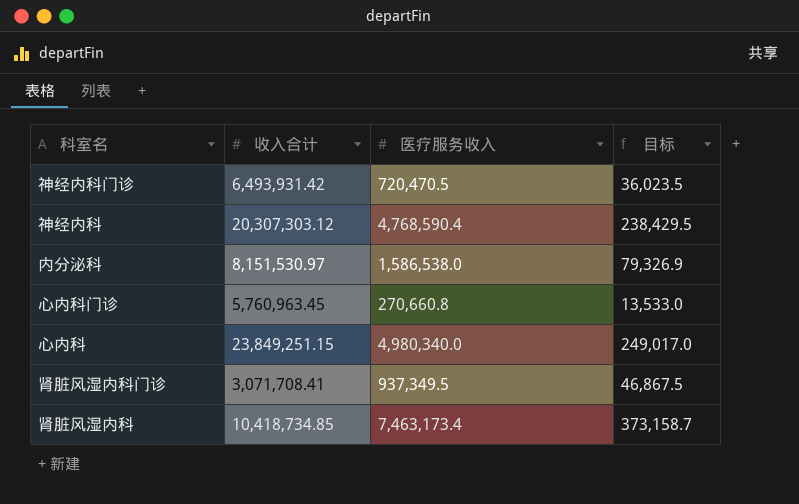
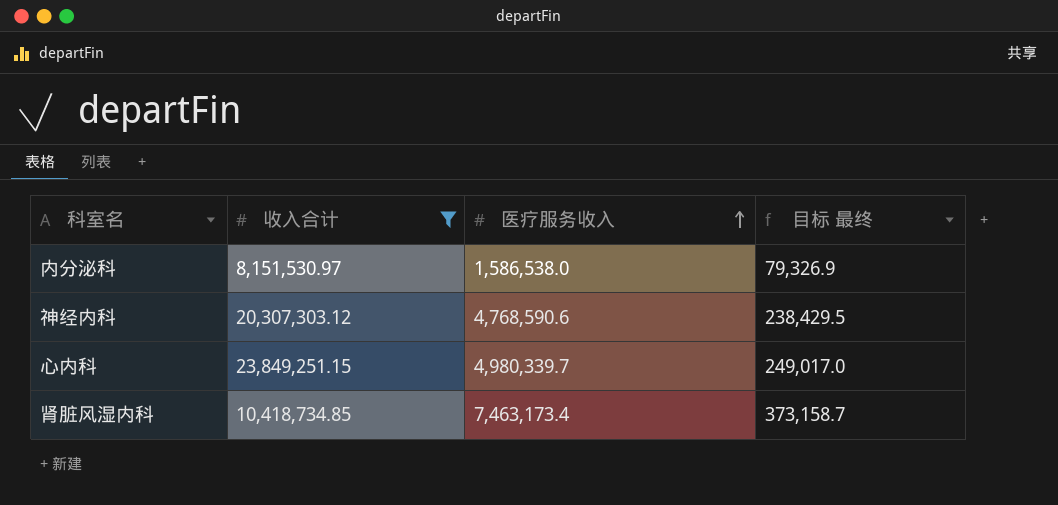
filter: none -> 收入合计 >= 8,151,530.97
row order: none -> 医疗服务收入 ascending
column name: 目标 -> 目标 最终
神经内科 | 医疗服务收入: 4,768,590.4 -> 4,768,590.6
心内科 | 医疗服务收入: 4,980,340.0 -> 4,980,339.7

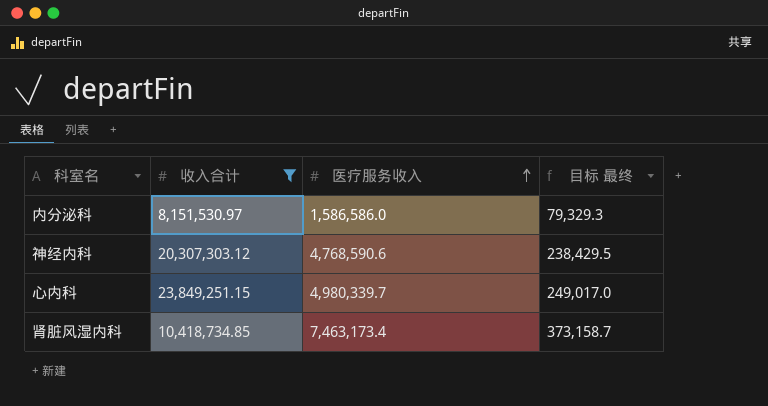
内分泌科 | 医疗服务收入: 1,586,538.0 -> 1,586,586.0
内分泌科 | 目标 最终: 79,326.9 -> 79,329.3

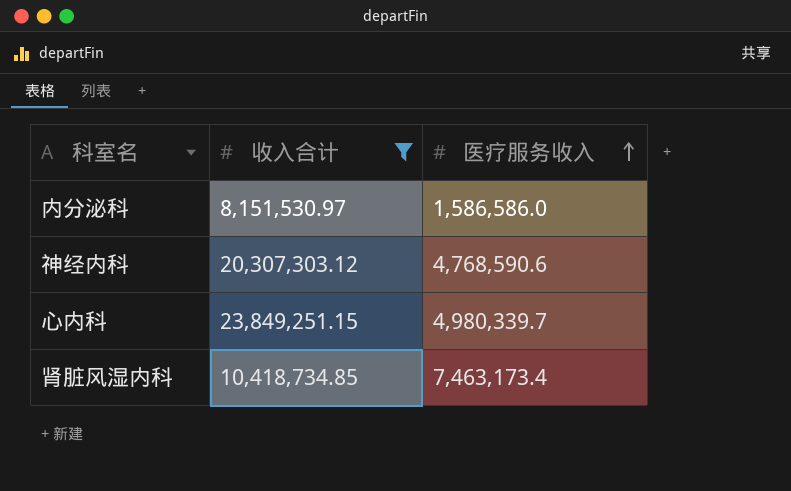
column 目标 最终 | formula: [医疗服务收入] * 0.05 -> none

